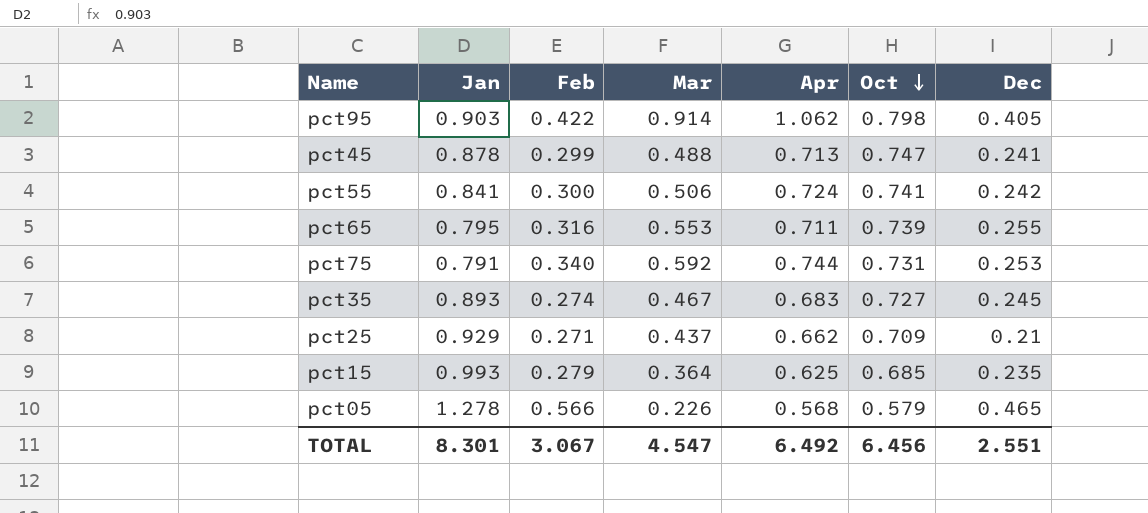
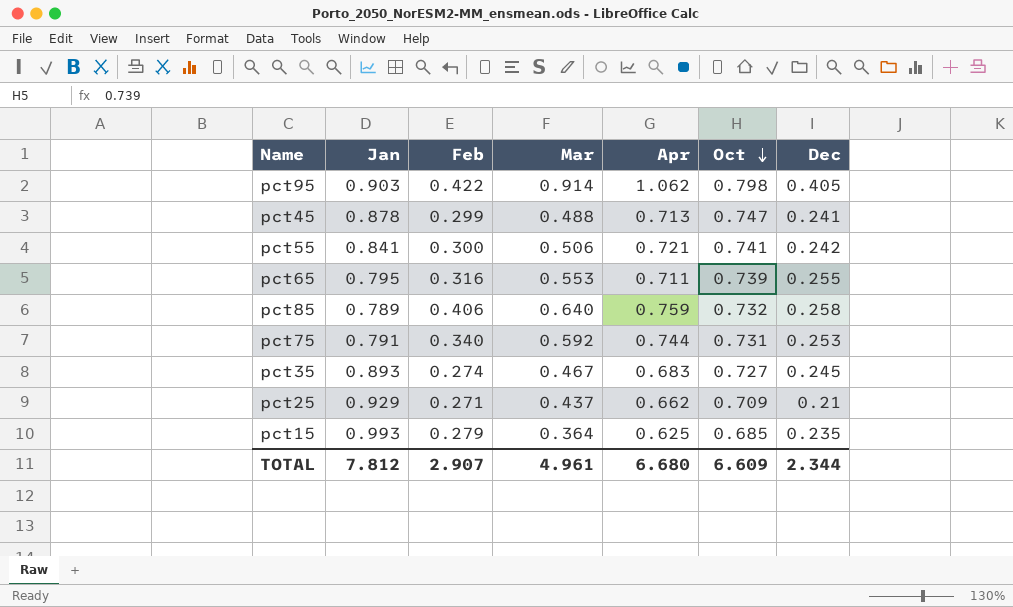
row pct05: 1.278 | 0.566 | 0.226 | 0.568 | 0.579 | 0.465 -> none
pct55 | Apr: 0.724 -> 0.721
row pct85: none -> 0.789 | 0.406 | 0.640 | 0.759 | 0.732 | 0.258
TOTAL | Jan: 8.301 -> 7.812
TOTAL | Feb: 3.067 -> 2.907
TOTAL | Mar: 4.547 -> 4.961
TOTAL | Apr: 6.492 -> 6.680
TOTAL | Oct: 6.456 -> 6.609
TOTAL | Dec: 2.551 -> 2.344

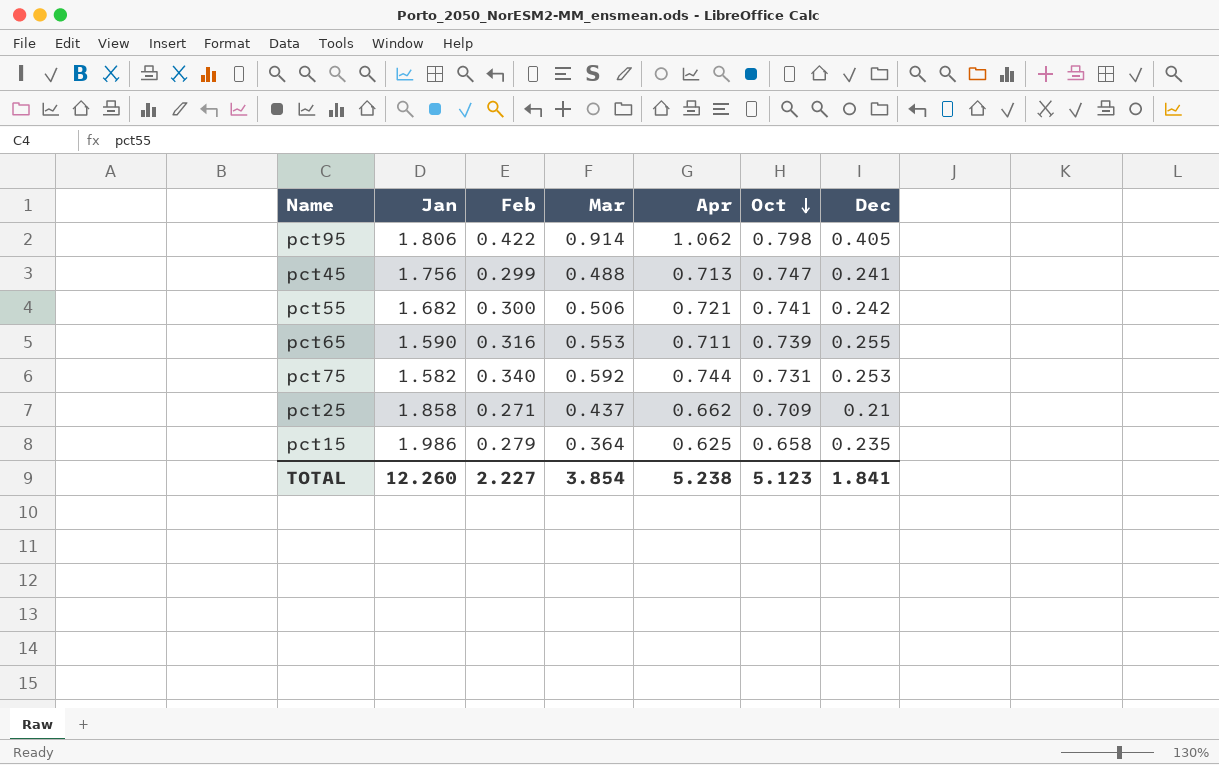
row pct85: 0.789 | 0.406 | 0.640 | 0.759 | 0.732 | 0.258 -> none
row pct35: 0.893 | 0.274 | 0.467 | 0.683 | 0.727 | 0.245 -> none
pct95 | Jan: 0.903 -> 1.806
pct45 | Jan: 0.878 -> 1.756
pct55 | Jan: 0.841 -> 1.682
pct65 | Jan: 0.795 -> 1.590
pct75 | Jan: 0.791 -> 1.582
pct25 | Jan: 0.929 -> 1.858
pct15 | Jan: 0.993 -> 1.986
pct15 | Oct: 0.685 -> 0.658
TOTAL | Jan: 7.812 -> 12.260
TOTAL | Feb: 2.907 -> 2.227
TOTAL | Mar: 4.961 -> 3.854
TOTAL | Apr: 6.680 -> 5.238
TOTAL | Oct: 6.609 -> 5.123
TOTAL | Dec: 2.344 -> 1.841

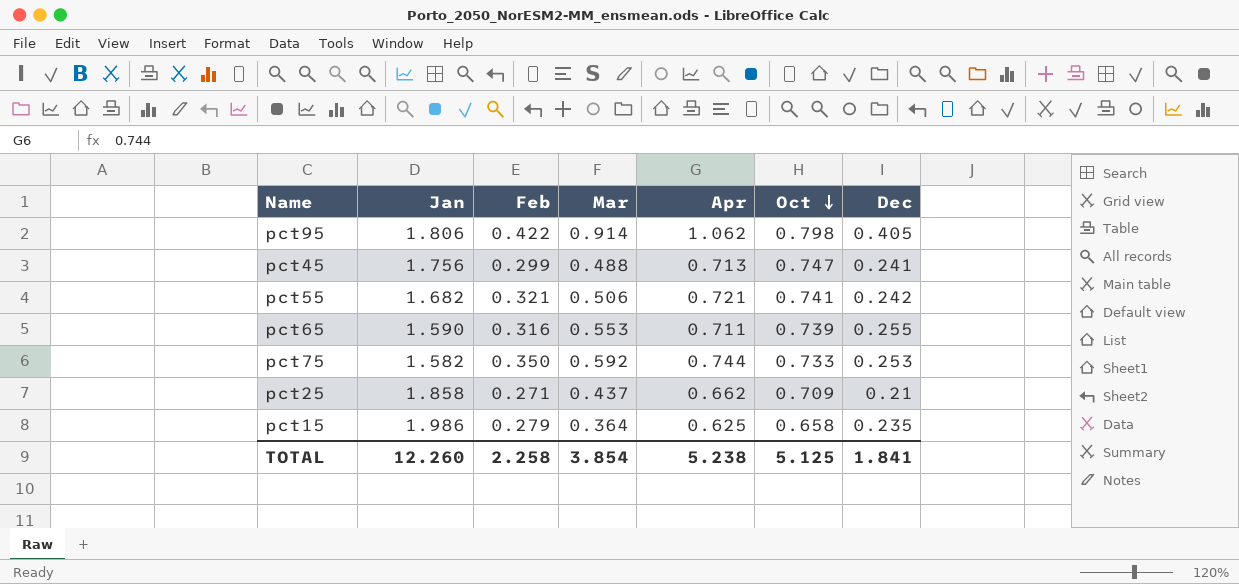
pct55 | Feb: 0.300 -> 0.321
pct75 | Feb: 0.340 -> 0.350
pct75 | Oct: 0.731 -> 0.733
TOTAL | Feb: 2.227 -> 2.258
TOTAL | Oct: 5.123 -> 5.125

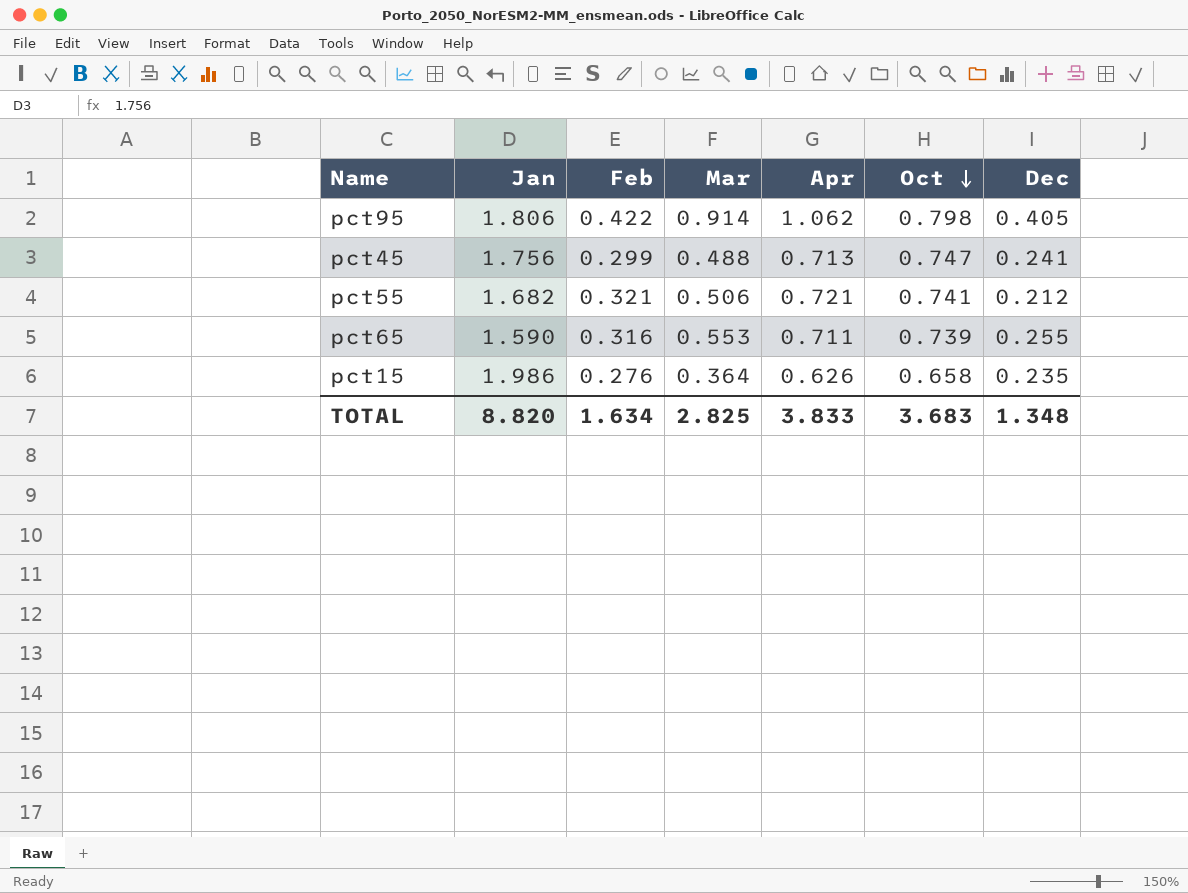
row pct75: 1.582 | 0.350 | 0.592 | 0.744 | 0.733 | 0.253 -> none
row pct25: 1.858 | 0.271 | 0.437 | 0.662 | 0.709 | 0.21 -> none
pct55 | Dec: 0.242 -> 0.212
pct15 | Feb: 0.279 -> 0.276
pct15 | Apr: 0.625 -> 0.626
TOTAL | Jan: 12.260 -> 8.820
TOTAL | Feb: 2.258 -> 1.634
TOTAL | Mar: 3.854 -> 2.825
TOTAL | Apr: 5.238 -> 3.833
TOTAL | Oct: 5.125 -> 3.683
TOTAL | Dec: 1.841 -> 1.348

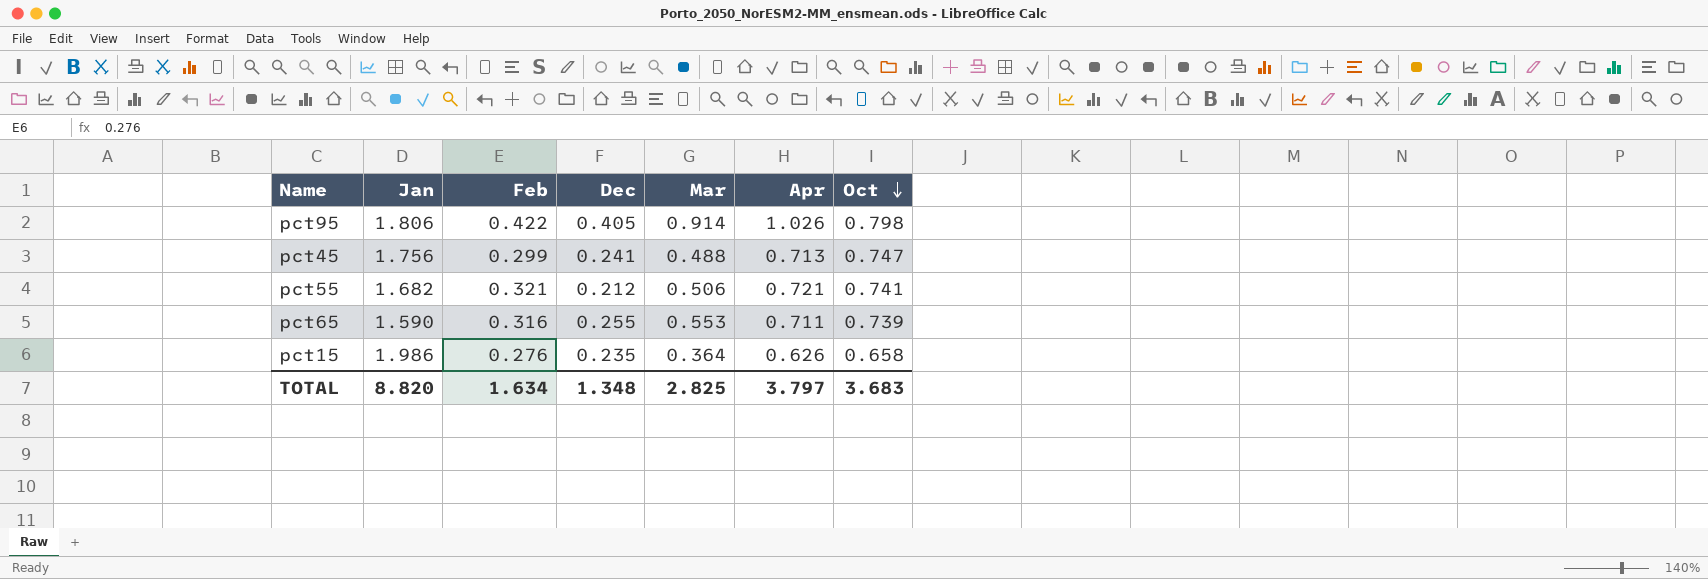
column Dec | position: 7 -> 4
pct95 | Apr: 1.062 -> 1.026
TOTAL | Apr: 3.833 -> 3.797

